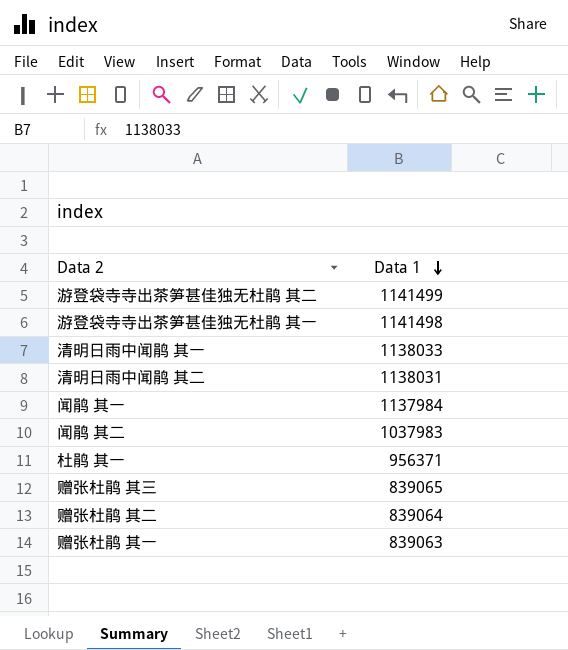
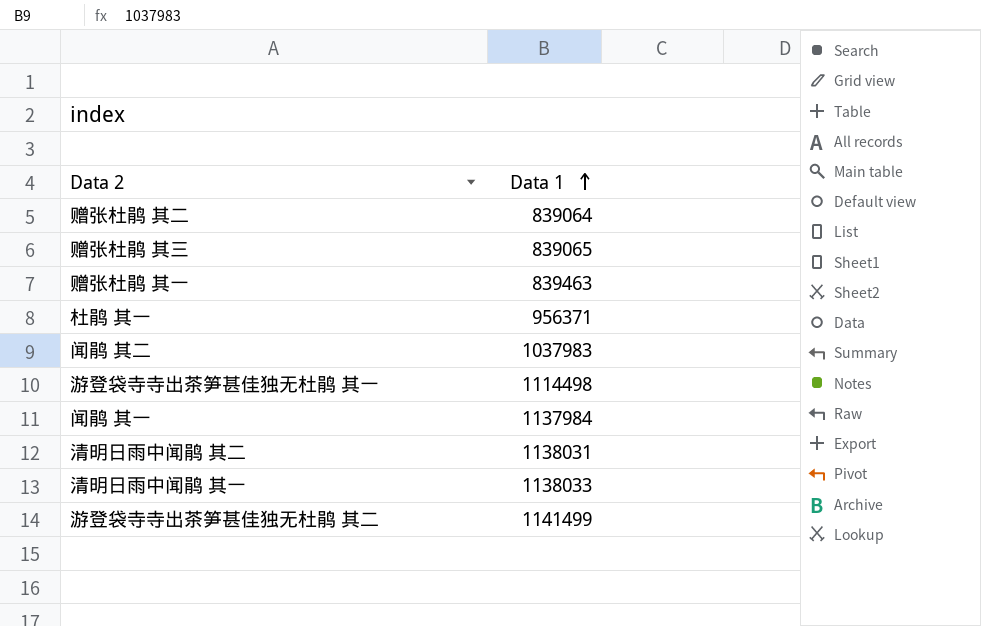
row order: Data 1 descending -> Data 1 ascending
赠张杜鹃 其一 | Data 1: 839063 -> 839463
游登袋寺寺出茶笋甚佳独无杜鹃 其一 | Data 1: 1141498 -> 1114498

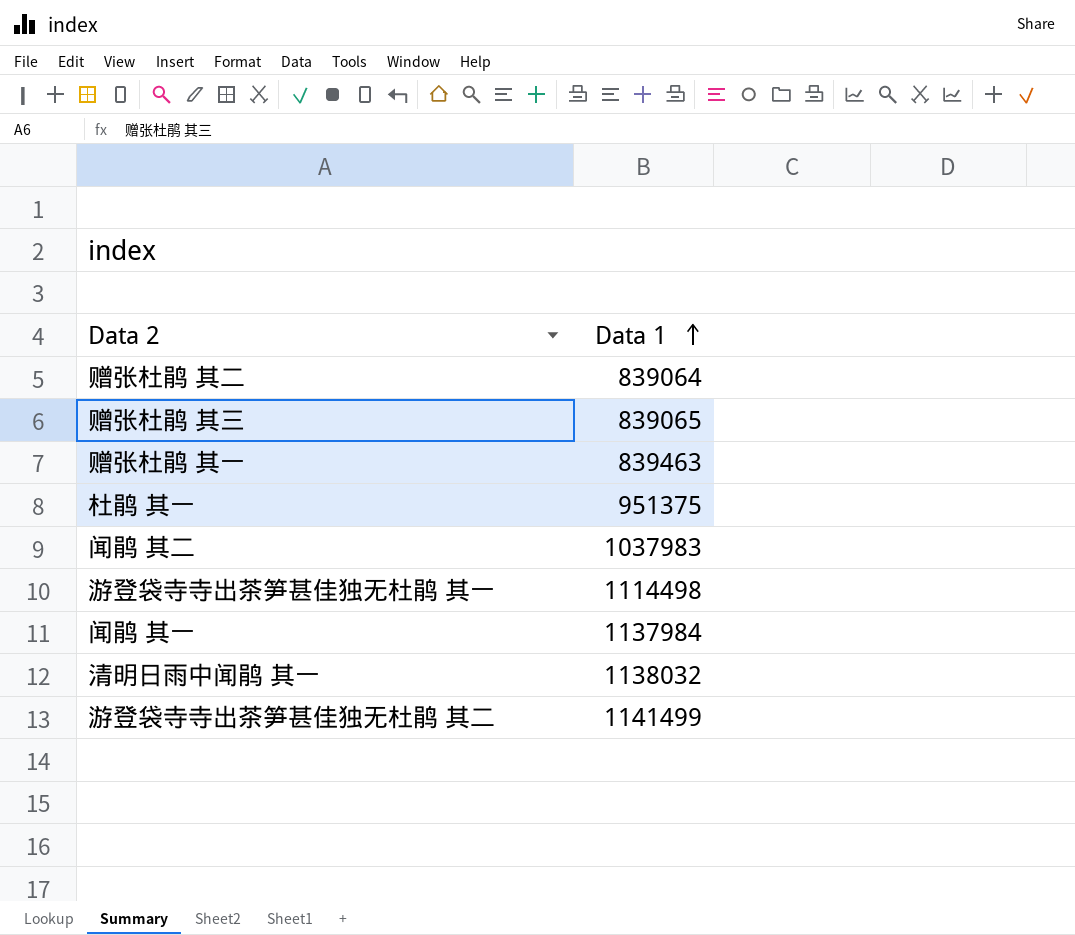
row 清明日雨中闻鹃 其二: 1138031 -> none
杜鹃 其一 | Data 1: 956371 -> 951375
清明日雨中闻鹃 其一 | Data 1: 1138033 -> 1138032

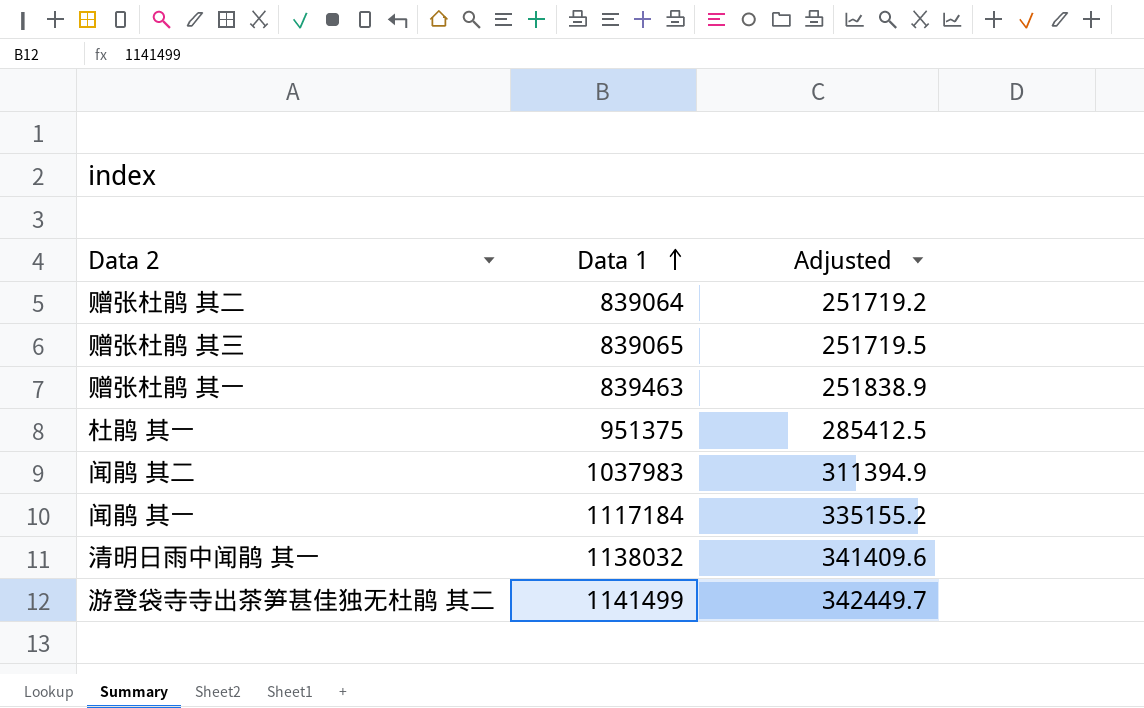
column Adjusted | formula: none -> [Data 1] * 0.3
row 游登袋寺寺出茶笋甚佳独无杜鹃 其一: 1114498 -> none
闻鹃 其一 | Data 1: 1137984 -> 1117184

